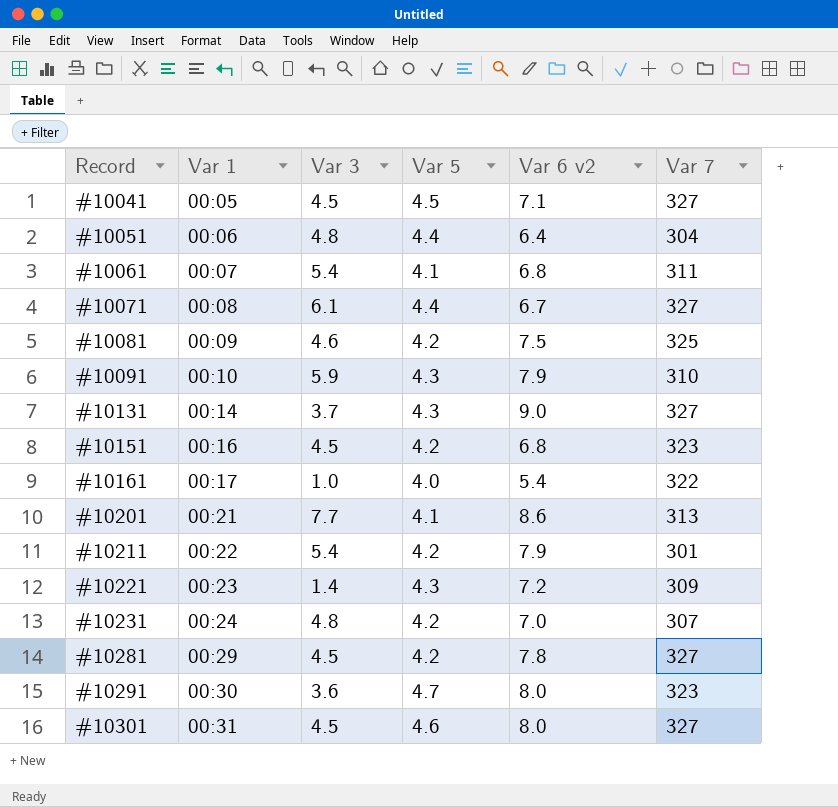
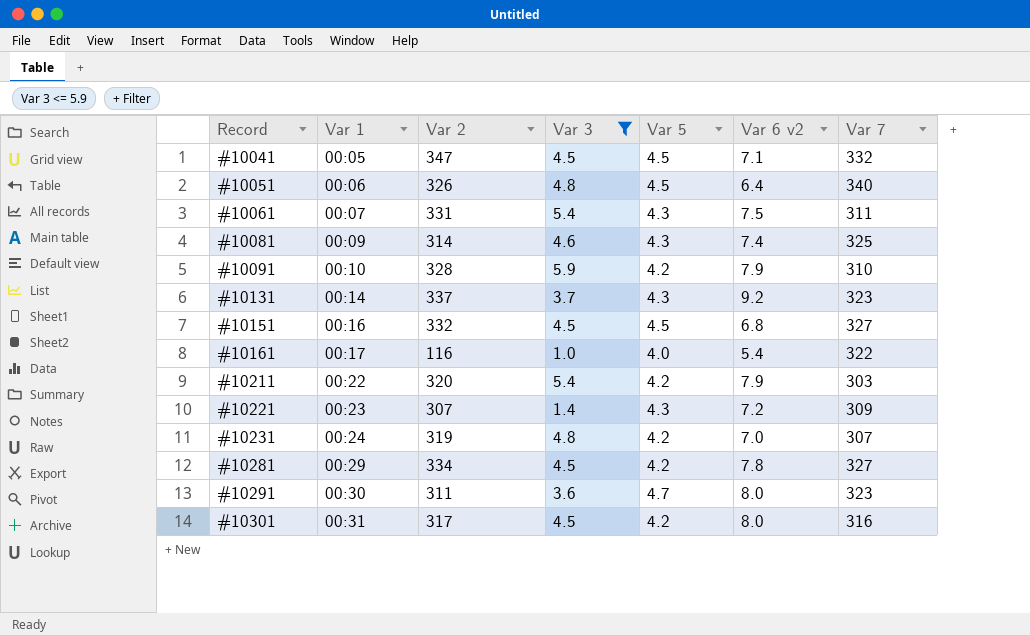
filter: none -> Var 3 <= 5.9
column Var 2 | position: none -> 3
#10041 | Var 7: 327 -> 332
#10051 | Var 5: 4.4 -> 4.5
#10051 | Var 7: 304 -> 340
#10061 | Var 5: 4.1 -> 4.3
#10061 | Var 6 v2: 6.8 -> 7.5
#10081 | Var 5: 4.2 -> 4.3
#10081 | Var 6 v2: 7.5 -> 7.4
#10091 | Var 5: 4.3 -> 4.2
#10131 | Var 6 v2: 9.0 -> 9.2
#10131 | Var 7: 327 -> 323
#10151 | Var 5: 4.2 -> 4.5
#10151 | Var 7: 323 -> 327
#10211 | Var 7: 301 -> 303
#10301 | Var 5: 4.6 -> 4.2
#10301 | Var 7: 327 -> 316

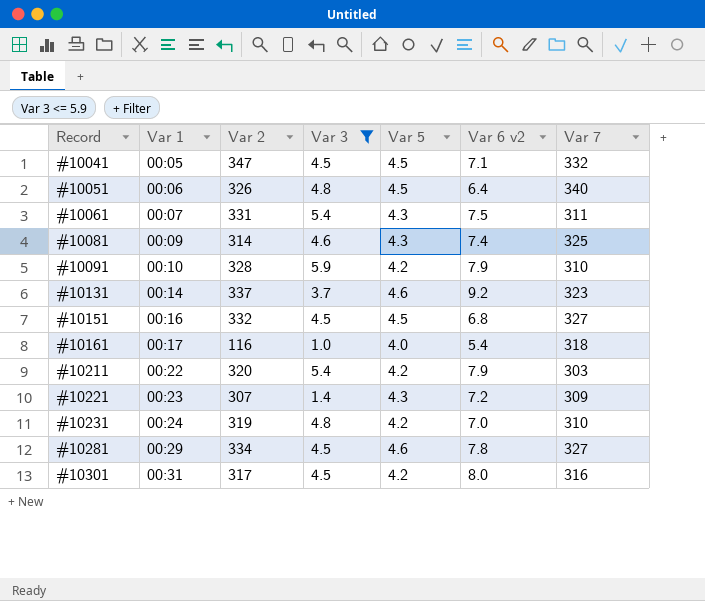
row #10291: 00:30 | 311 | 3.6 | 4.7 | 8.0 | 323 -> none
#10131 | Var 5: 4.3 -> 4.6
#10161 | Var 7: 322 -> 318
#10231 | Var 7: 307 -> 310
#10281 | Var 5: 4.2 -> 4.6

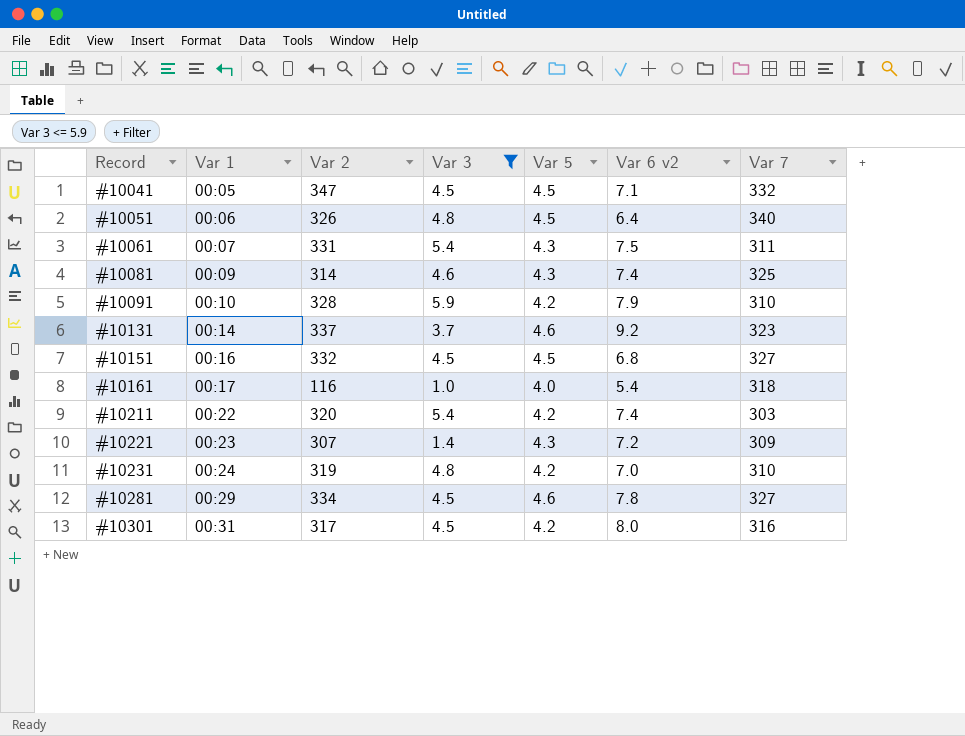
#10211 | Var 6 v2: 7.9 -> 7.4

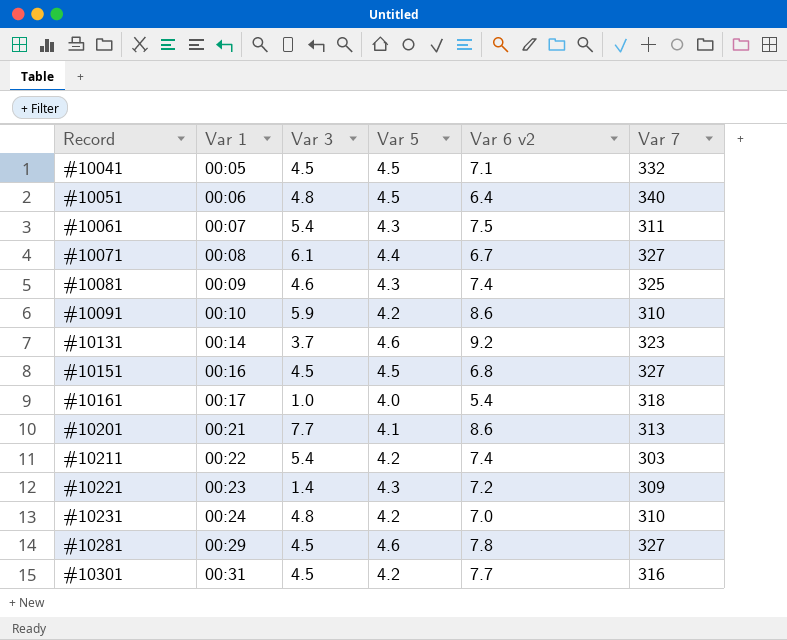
filter: Var 3 <= 5.9 -> none
column Var 2 | position: 3 -> none
#10091 | Var 6 v2: 7.9 -> 8.6
#10301 | Var 6 v2: 8.0 -> 7.7

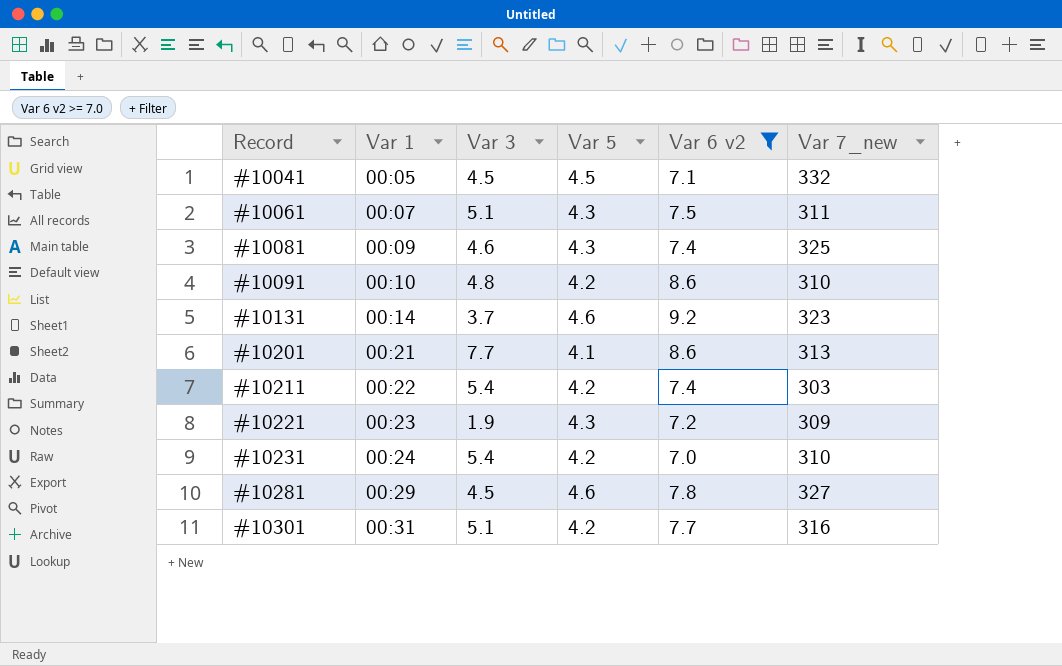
filter: none -> Var 6 v2 >= 7.0
column name: Var 7 -> Var 7_new
#10061 | Var 3: 5.4 -> 5.1
#10091 | Var 3: 5.9 -> 4.8
#10221 | Var 3: 1.4 -> 1.9
#10231 | Var 3: 4.8 -> 5.4
#10301 | Var 3: 4.5 -> 5.1

